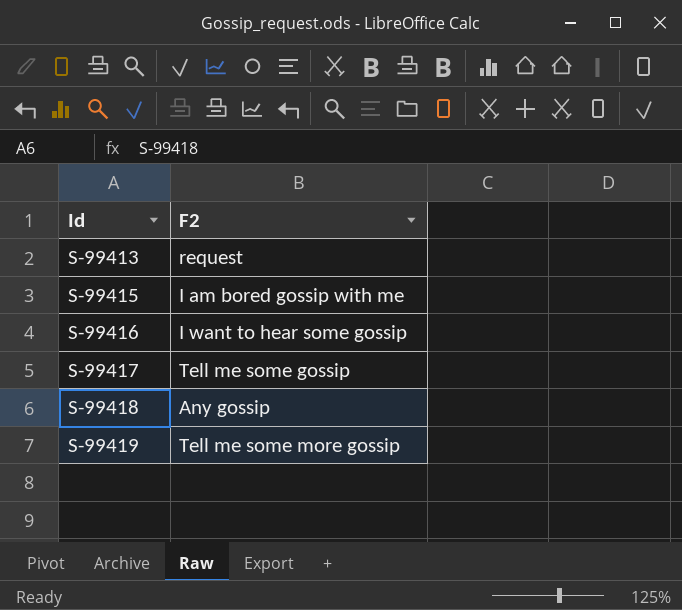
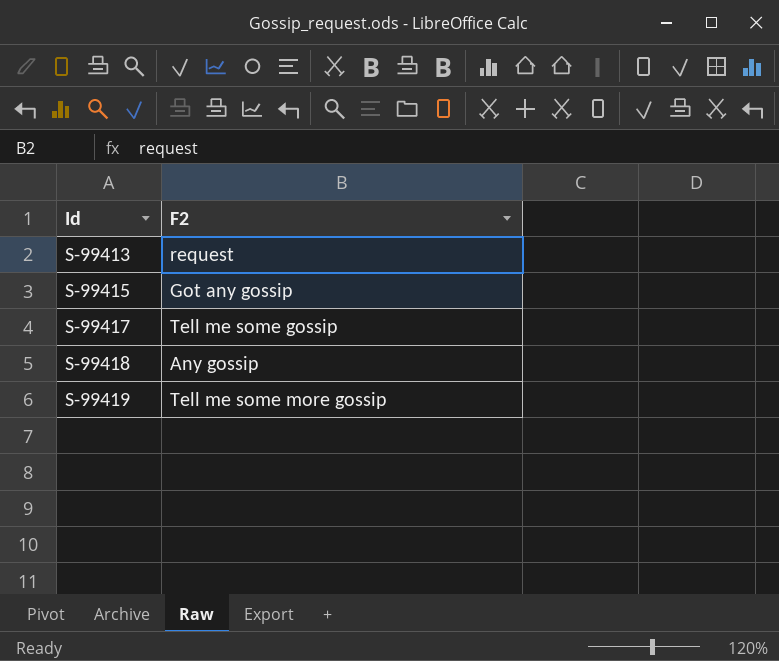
row S-99416: I want to hear some gossip -> none
S-99415 | F2: I am bored gossip with me -> Got any gossip

